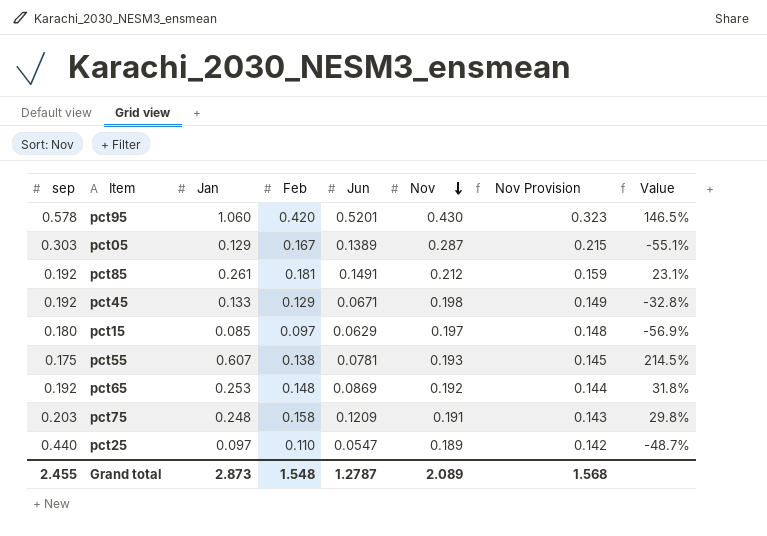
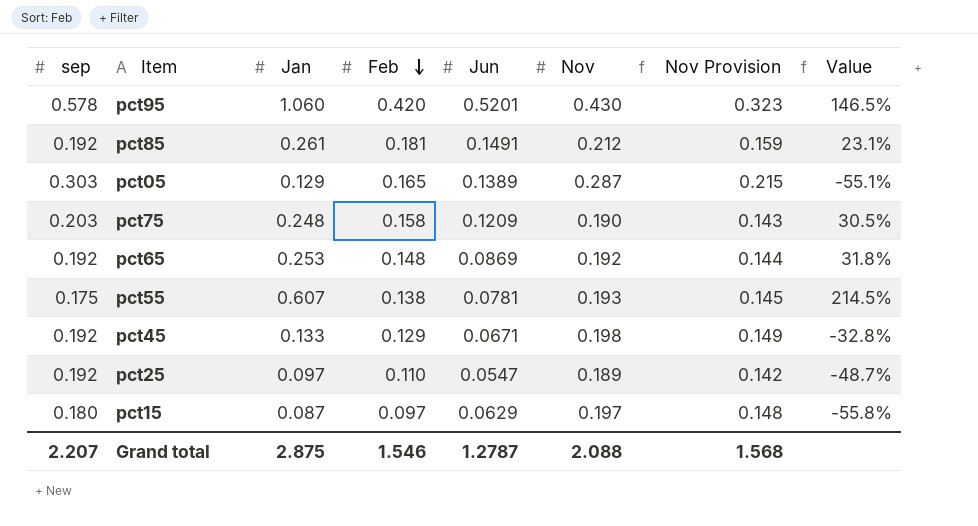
row order: Nov descending -> Feb descending
pct05 | Feb: 0.167 -> 0.165
pct75 | Nov: 0.191 -> 0.190
pct75 | Value: 29.8% -> 30.5%
pct25 | sep: 0.440 -> 0.192
pct15 | Jan: 0.085 -> 0.087
pct15 | Value: -56.9% -> -55.8%
Grand total | sep: 2.455 -> 2.207
Grand total | Jan: 2.873 -> 2.875
Grand total | Feb: 1.548 -> 1.546
Grand total | Nov: 2.089 -> 2.088

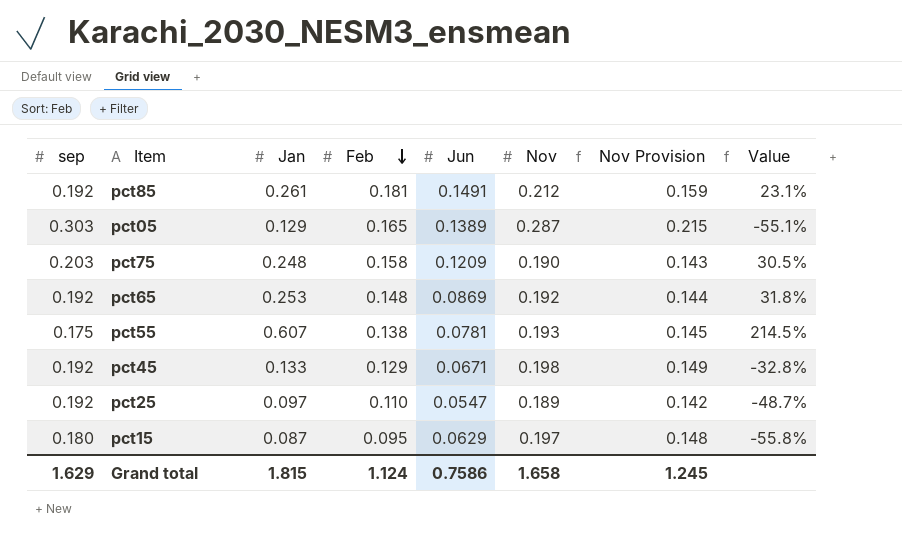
row pct95: 0.578 | 1.060 | 0.420 | 0.5201 | 0.430 | 0.323 | 146.5% -> none
pct15 | Feb: 0.097 -> 0.095
Grand total | sep: 2.207 -> 1.629
Grand total | Jan: 2.875 -> 1.815
Grand total | Feb: 1.546 -> 1.124
Grand total | Jun: 1.2787 -> 0.7586
Grand total | Nov: 2.088 -> 1.658
Grand total | Nov Provision: 1.568 -> 1.245

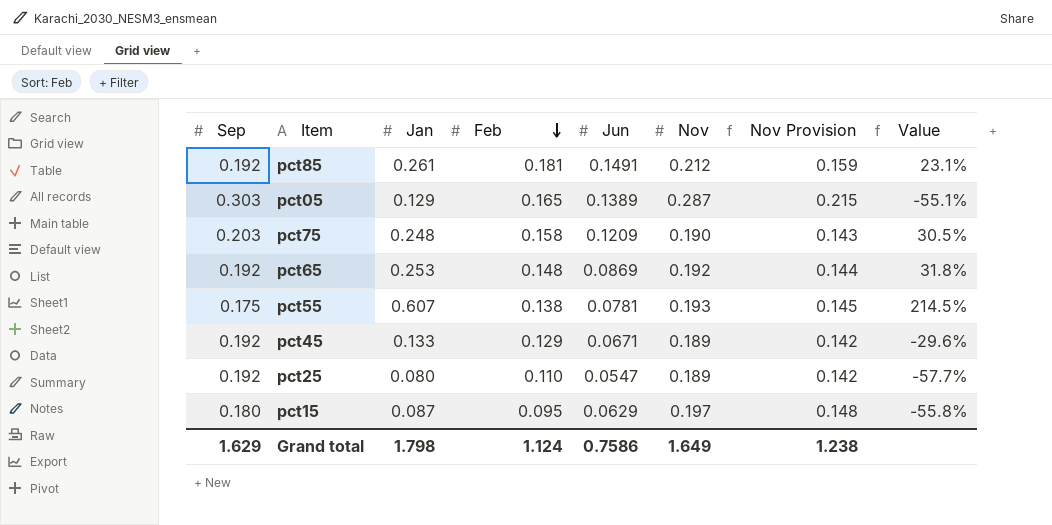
column name: sep -> Sep
pct45 | Nov: 0.198 -> 0.189
pct45 | Nov Provision: 0.149 -> 0.142
pct45 | Value: -32.8% -> -29.6%
pct25 | Jan: 0.097 -> 0.080
pct25 | Value: -48.7% -> -57.7%
Grand total | Jan: 1.815 -> 1.798
Grand total | Nov: 1.658 -> 1.649
Grand total | Nov Provision: 1.245 -> 1.238

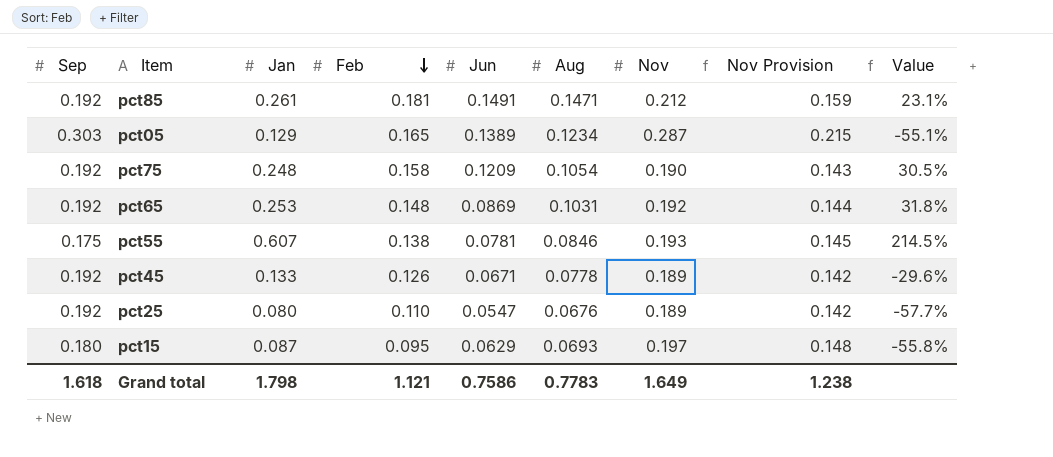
column Aug | position: none -> 6
pct75 | Sep: 0.203 -> 0.192
pct45 | Feb: 0.129 -> 0.126
Grand total | Sep: 1.629 -> 1.618
Grand total | Feb: 1.124 -> 1.121

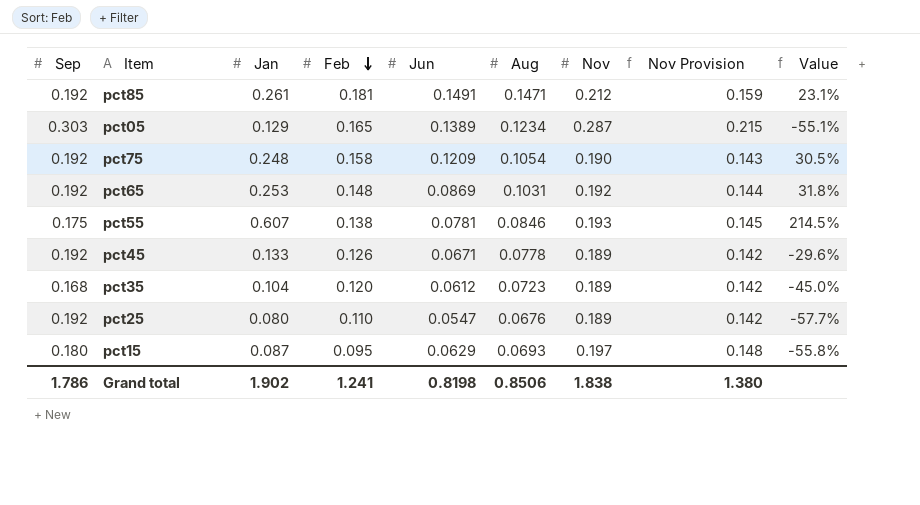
row pct35: none -> 0.168 | 0.104 | 0.120 | 0.0612 | 0.0723 | 0.189 | 0.142 | -45.0%
Grand total | Sep: 1.618 -> 1.786
Grand total | Jan: 1.798 -> 1.902
Grand total | Feb: 1.121 -> 1.241
Grand total | Jun: 0.7586 -> 0.8198
Grand total | Aug: 0.7783 -> 0.8506
Grand total | Nov: 1.649 -> 1.838
Grand total | Nov Provision: 1.238 -> 1.380

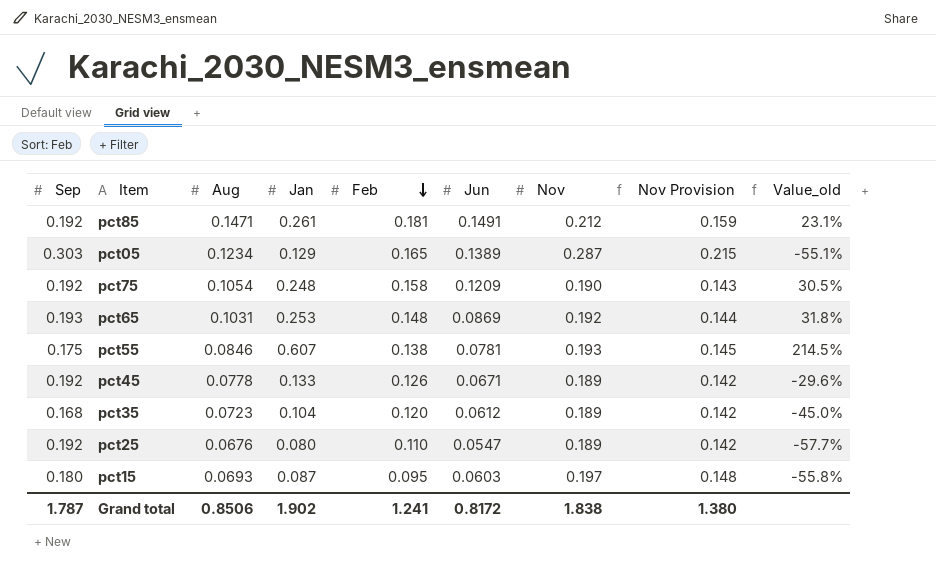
column Aug | position: 6 -> 3
column name: Value -> Value_old
pct65 | Sep: 0.192 -> 0.193
pct15 | Jun: 0.0629 -> 0.0603
Grand total | Sep: 1.786 -> 1.787
Grand total | Jun: 0.8198 -> 0.8172

